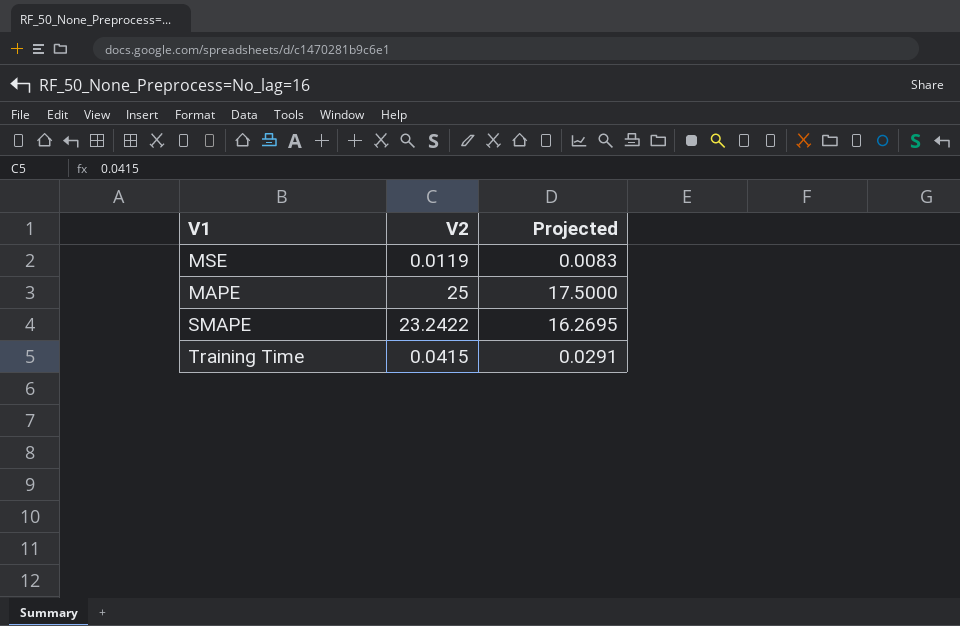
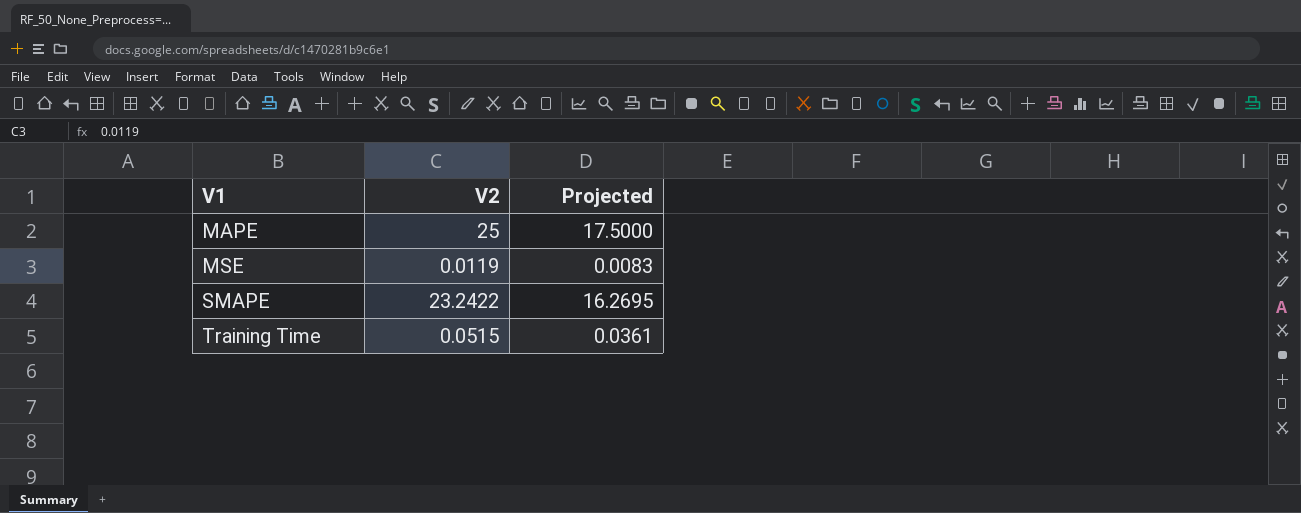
row order: none -> V1 ascending
Training Time | V2: 0.0415 -> 0.0515
Training Time | Projected: 0.0291 -> 0.0361

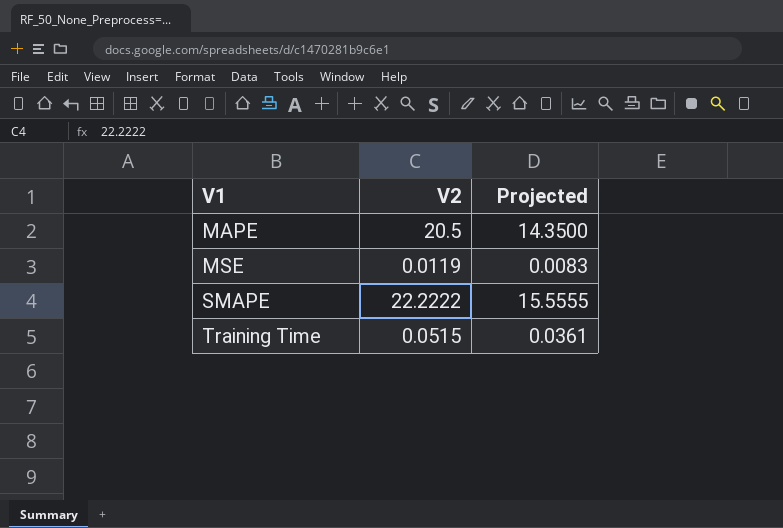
MAPE | V2: 25 -> 20.5
MAPE | Projected: 17.5000 -> 14.3500
SMAPE | V2: 23.2422 -> 22.2222
SMAPE | Projected: 16.2695 -> 15.5555

